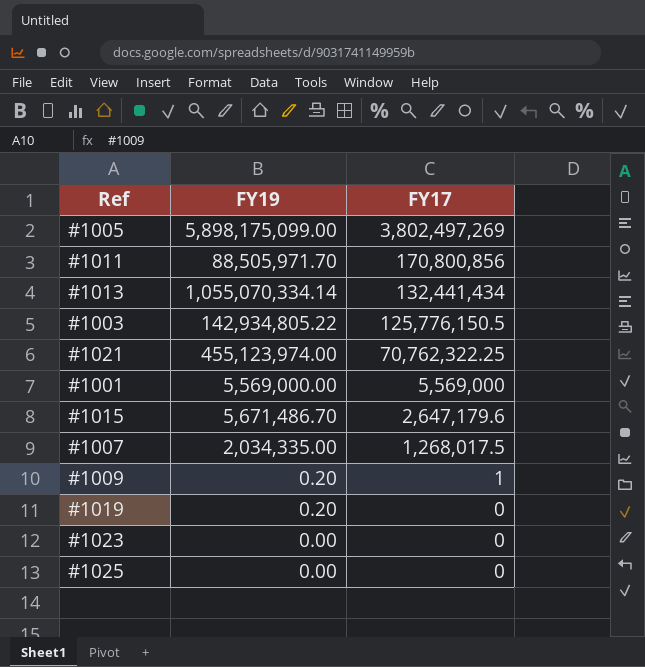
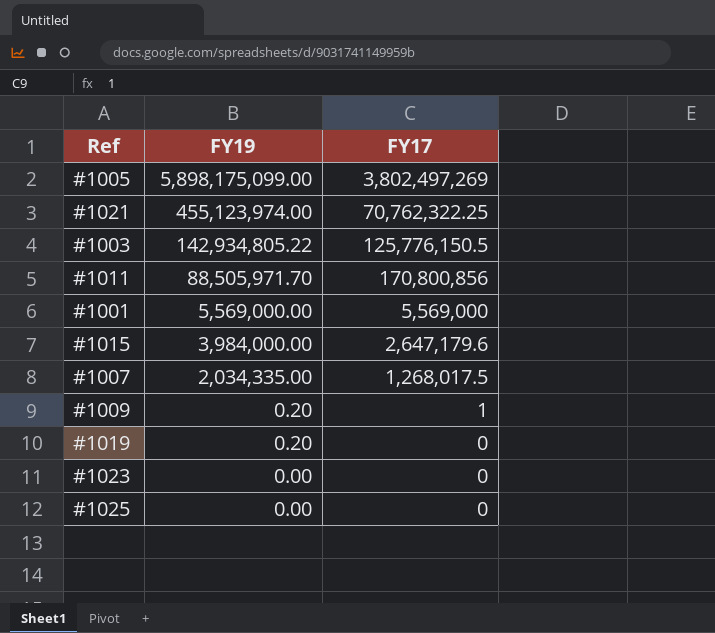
row order: FY17 descending -> FY19 descending
row #1013: 1,055,070,334.14 | 132,441,434 -> none
#1015 | FY19: 5,671,486.70 -> 3,984,000.00

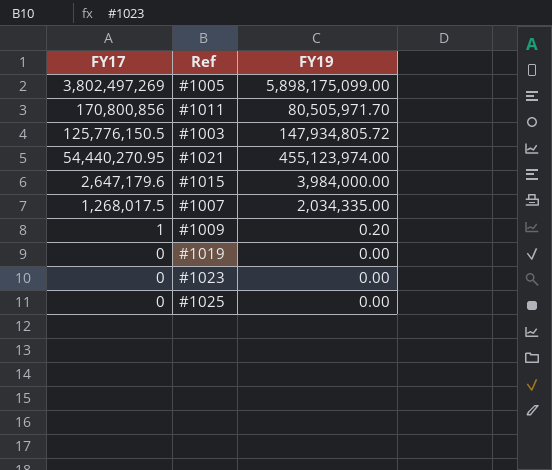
row order: FY19 descending -> FY17 descending
column FY17 | position: 3 -> 1
row #1001: 5,569,000.00 | 5,569,000 -> none
#1011 | FY19: 88,505,971.70 -> 80,505,971.70
#1003 | FY19: 142,934,805.22 -> 147,934,805.72
#1021 | FY17: 70,762,322.25 -> 54,440,270.95
#1019 | FY19: 0.20 -> 0.00

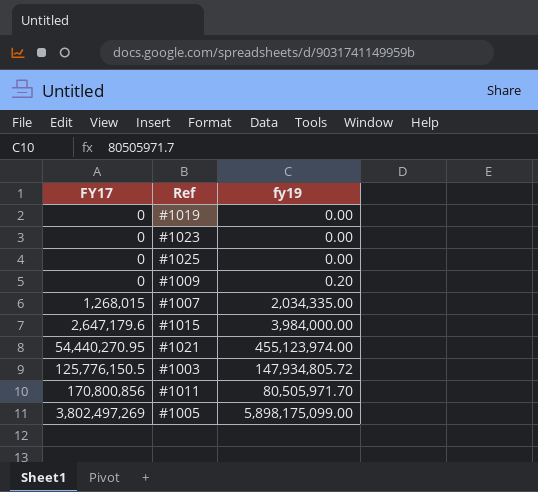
row order: FY17 descending -> FY17 ascending
column name: FY19 -> fy19
#1009 | FY17: 1 -> 0
#1007 | FY17: 1,268,017.5 -> 1,268,015

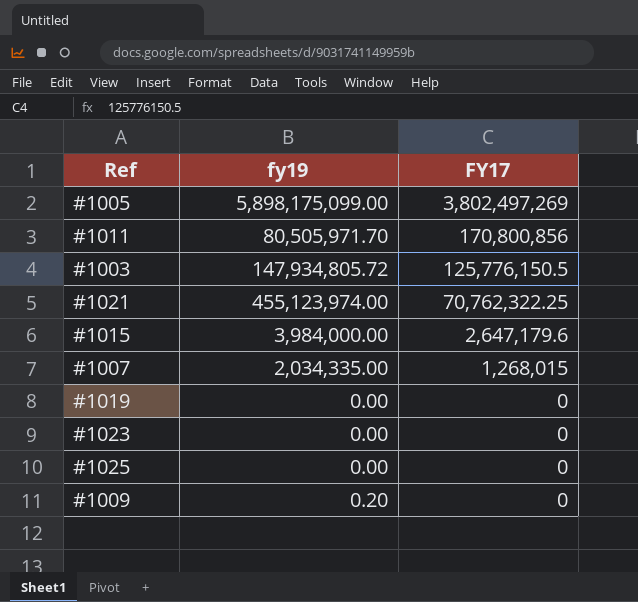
row order: FY17 ascending -> FY17 descending
column FY17 | position: 1 -> 3
#1021 | FY17: 54,440,270.95 -> 70,762,322.25

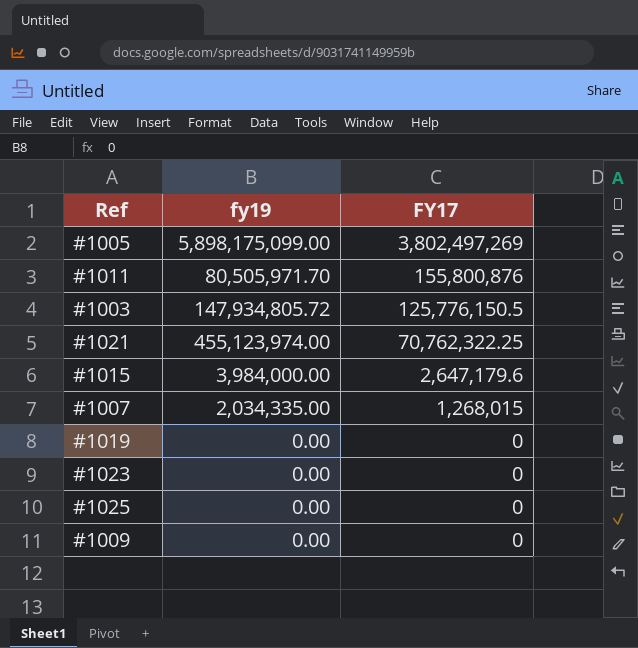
#1011 | FY17: 170,800,856 -> 155,800,876
#1009 | fy19: 0.20 -> 0.00

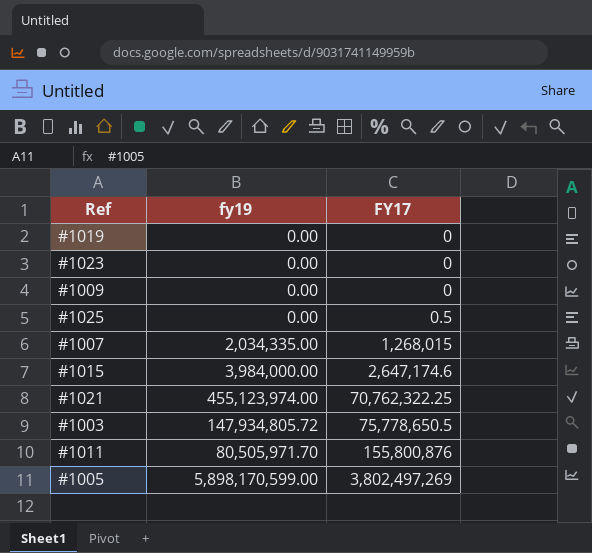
row order: FY17 descending -> FY17 ascending
#1025 | FY17: 0 -> 0.5
#1015 | FY17: 2,647,179.6 -> 2,647,174.6
#1003 | FY17: 125,776,150.5 -> 75,778,650.5
#1005 | fy19: 5,898,175,099.00 -> 5,898,170,599.00

